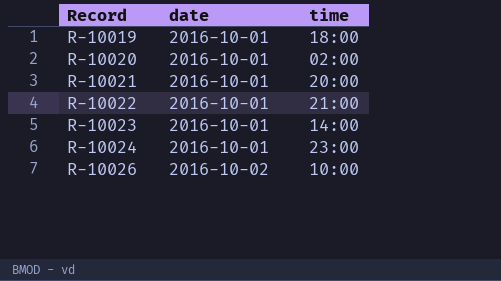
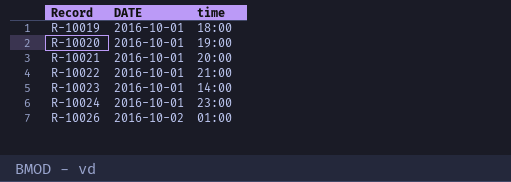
column name: date -> DATE
R-10020 | time: 02:00 -> 19:00
R-10026 | time: 10:00 -> 01:00

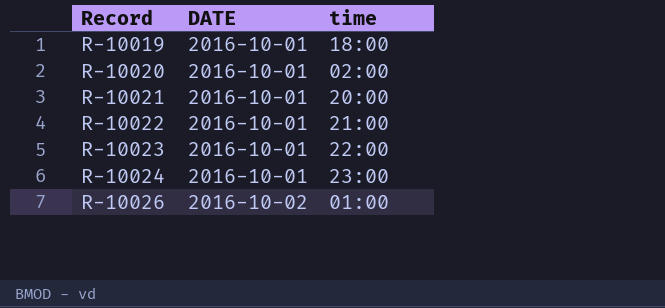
R-10020 | time: 19:00 -> 02:00
R-10023 | time: 14:00 -> 22:00

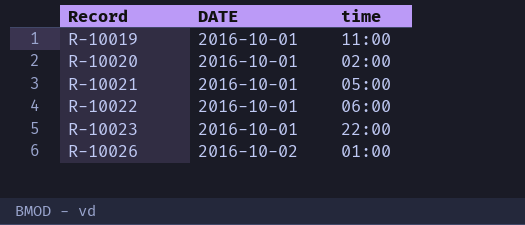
row R-10024: 2016-10-01 | 23:00 -> none
R-10019 | time: 18:00 -> 11:00
R-10021 | time: 20:00 -> 05:00
R-10022 | time: 21:00 -> 06:00

